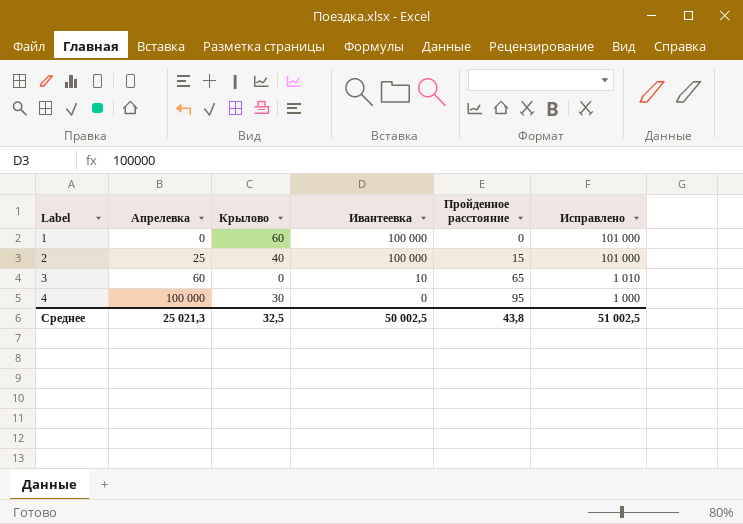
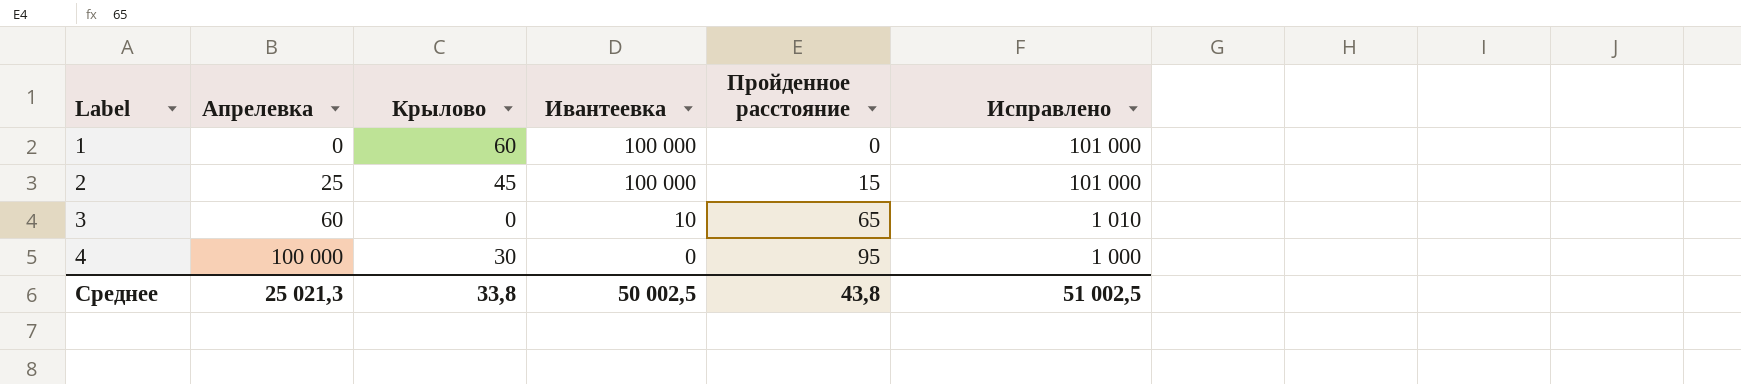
2 | Крылово: 40 -> 45
Среднее | Крылово: 32,5 -> 33,8

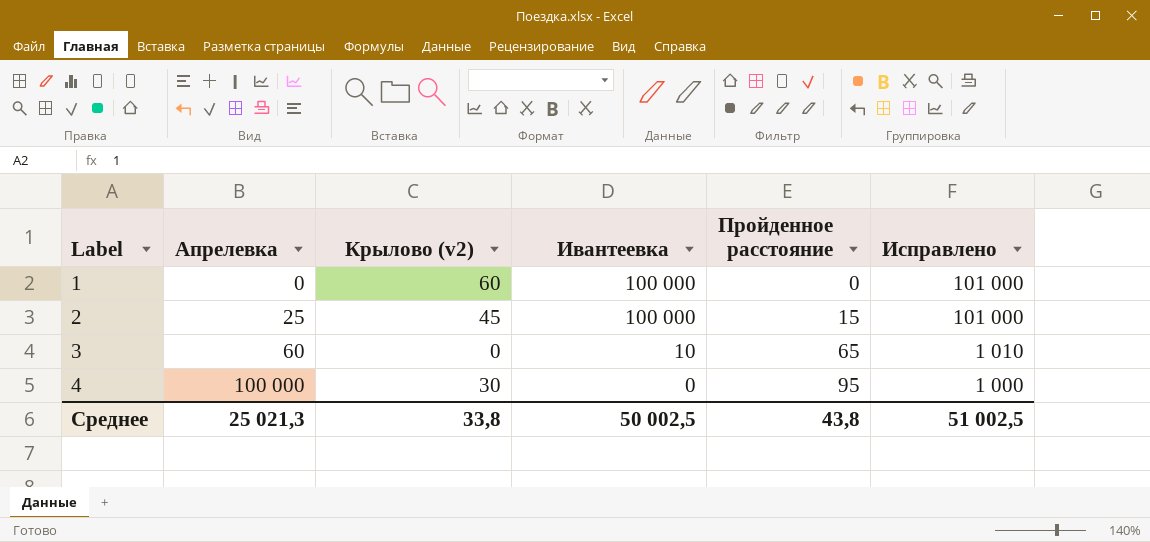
column name: Крылово -> Крылово (v2)

